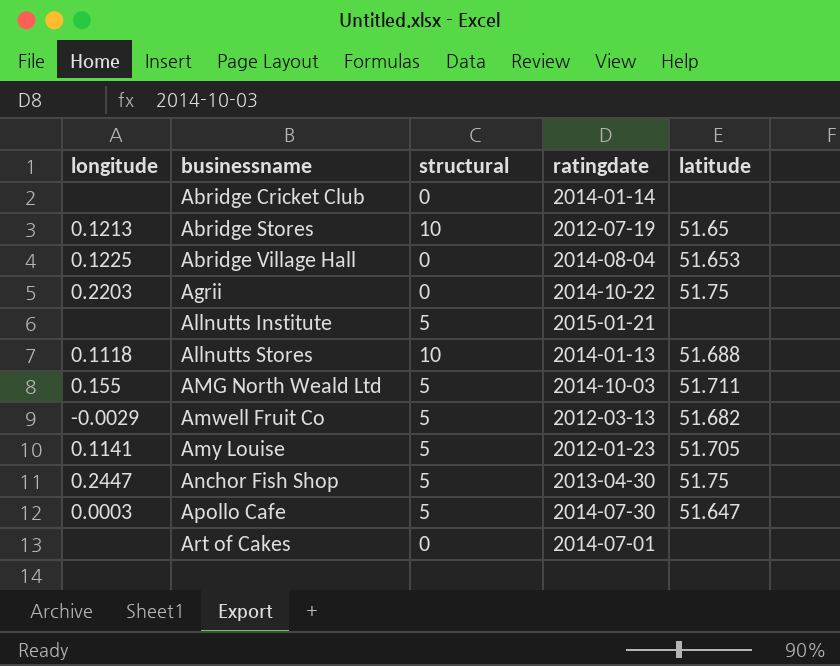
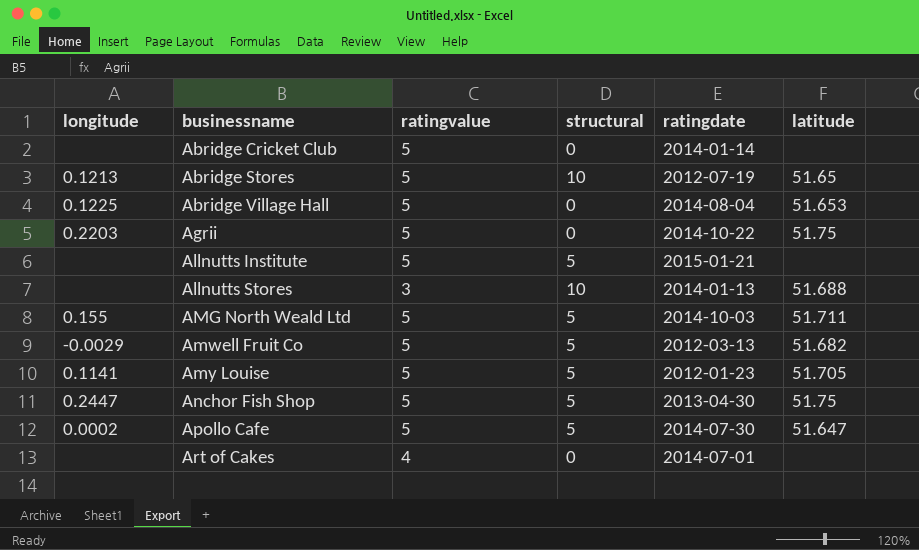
column ratingvalue | position: none -> 3
Allnutts Stores | longitude: 0.1118 -> none
Apollo Cafe | longitude: 0.0003 -> 0.0002

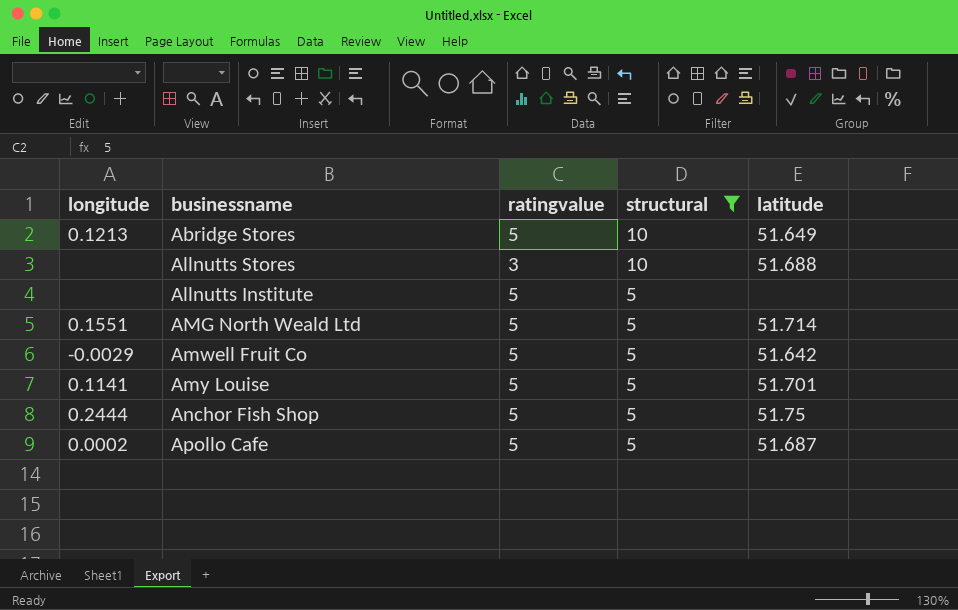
filter: none -> structural != 0
row order: businessname ascending -> structural descending
column ratingdate | position: 5 -> none
Abridge Stores | latitude: 51.65 -> 51.649
AMG North Weald Ltd | longitude: 0.155 -> 0.1551
AMG North Weald Ltd | latitude: 51.711 -> 51.714
Amwell Fruit Co | latitude: 51.682 -> 51.642
Amy Louise | latitude: 51.705 -> 51.701
Anchor Fish Shop | longitude: 0.2447 -> 0.2444
Apollo Cafe | latitude: 51.647 -> 51.687

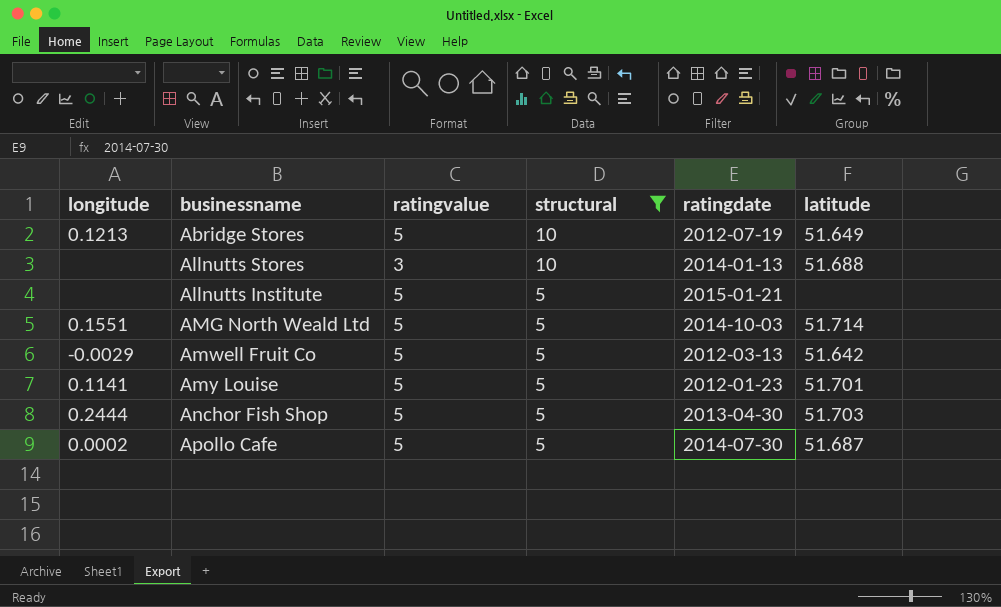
column ratingdate | position: none -> 5
Anchor Fish Shop | latitude: 51.75 -> 51.703

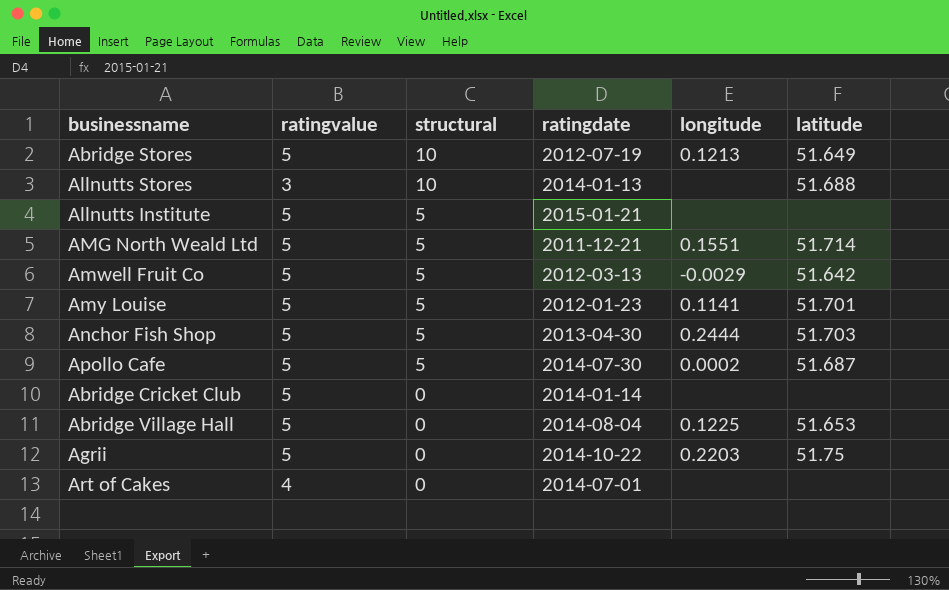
filter: structural != 0 -> none
column longitude | position: 1 -> 5
AMG North Weald Ltd | ratingdate: 2014-10-03 -> 2011-12-21

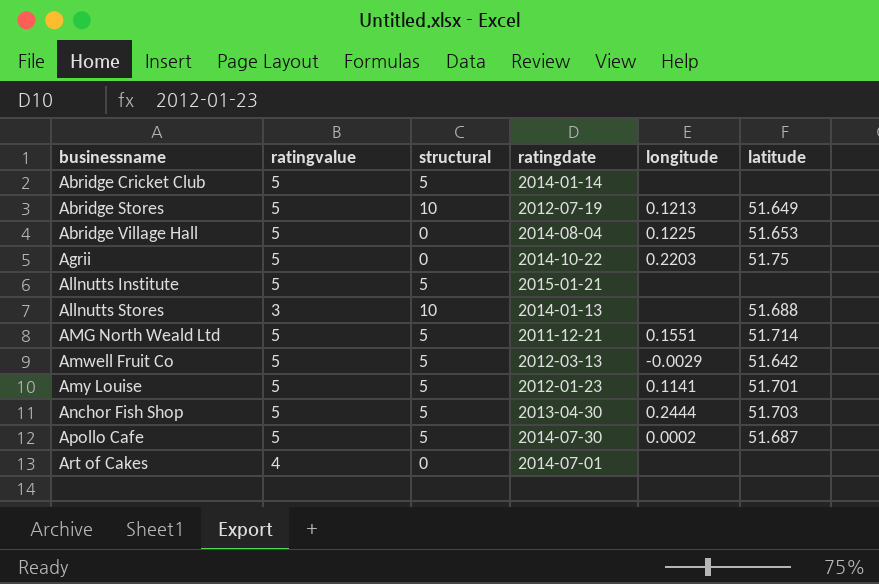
row order: structural descending -> businessname ascending
Abridge Cricket Club | structural: 0 -> 5

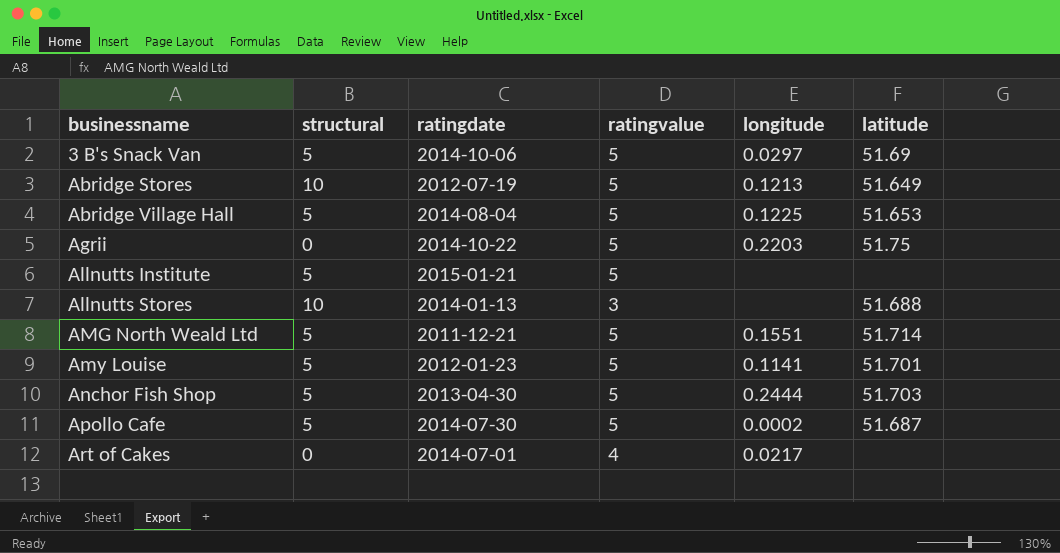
column ratingvalue | position: 2 -> 4
row Abridge Cricket Club: 5 | 5 | 2014-01-14 | none | none -> none
row Amwell Fruit Co: 5 | 5 | 2012-03-13 | -0.0029 | 51.642 -> none
row 3 B's Snack Van: none -> 5 | 2014-10-06 | 5 | 0.0297 | 51.69
Abridge Village Hall | structural: 0 -> 5
Art of Cakes | longitude: none -> 0.0217

